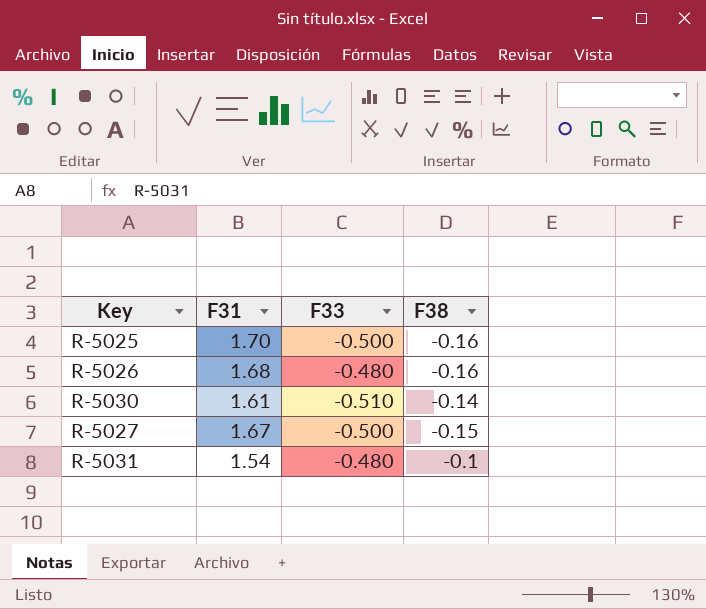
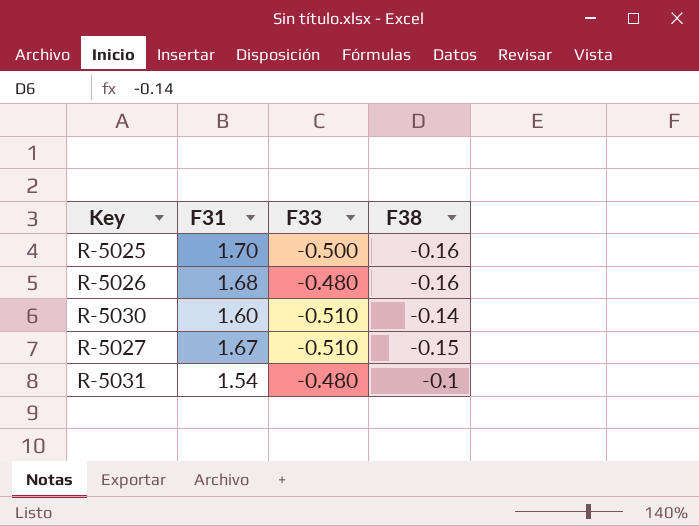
R-5030 | F31: 1.61 -> 1.60
R-5027 | F33: -0.500 -> -0.510

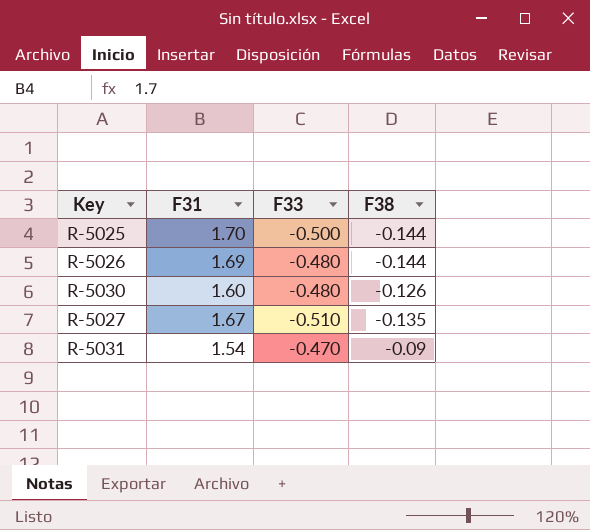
R-5025 | F38: -0.16 -> -0.144
R-5026 | F31: 1.68 -> 1.69
R-5026 | F38: -0.16 -> -0.144
R-5030 | F33: -0.510 -> -0.480
R-5030 | F38: -0.14 -> -0.126
R-5027 | F38: -0.15 -> -0.135
R-5031 | F33: -0.480 -> -0.470
R-5031 | F38: -0.1 -> -0.09

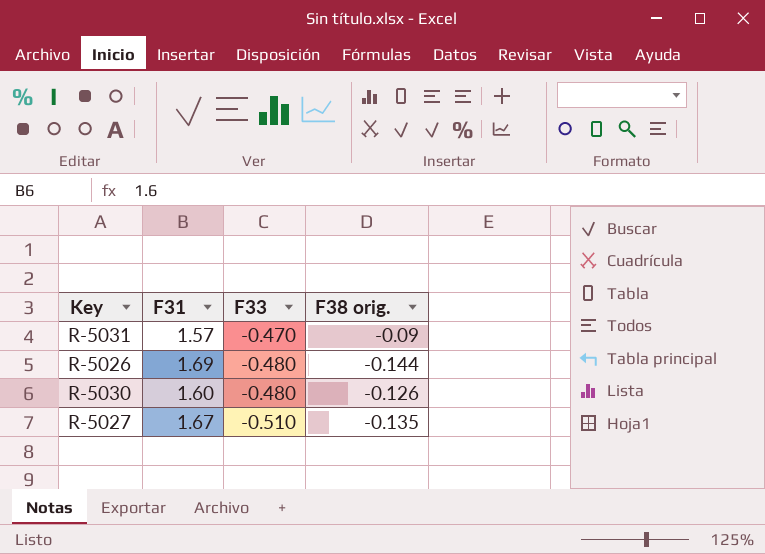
row order: none -> F33 descending
column name: F38 -> F38 orig.
row R-5025: 1.70 | -0.500 | -0.144 -> none
R-5031 | F31: 1.54 -> 1.57

